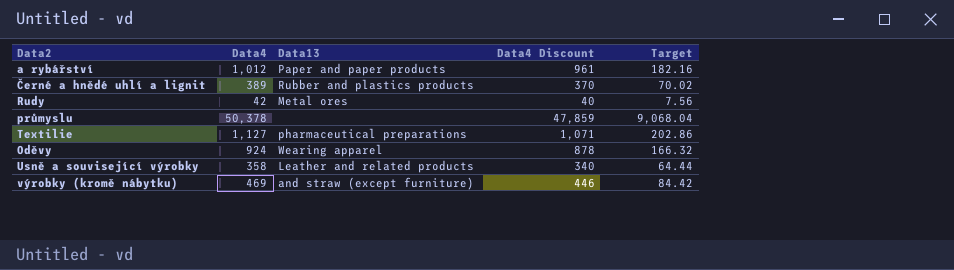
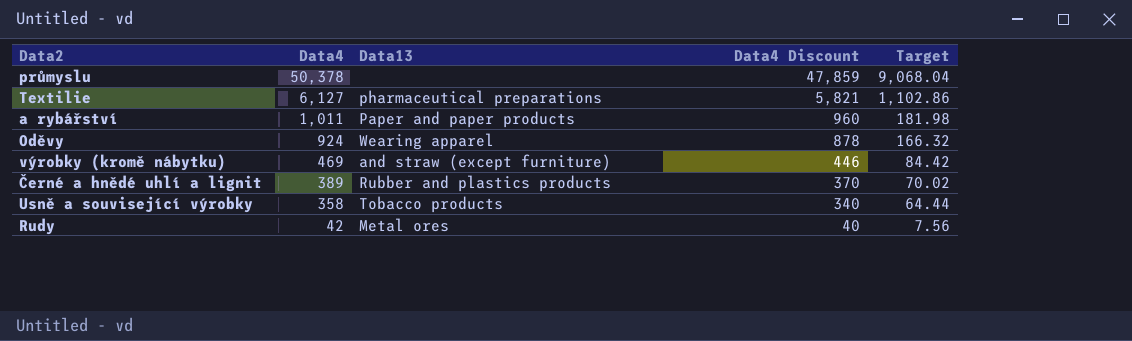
row order: none -> Data4 descending
Textilie | Data4: 1,127 -> 6,127
Textilie | Data4 Discount: 1,071 -> 5,821
Textilie | Target: 202.86 -> 1,102.86
a rybářství | Data4: 1,012 -> 1,011
a rybářství | Data4 Discount: 961 -> 960
a rybářství | Target: 182.16 -> 181.98
Usně a související výrobky | Data13: Leather and related products -> Tobacco products

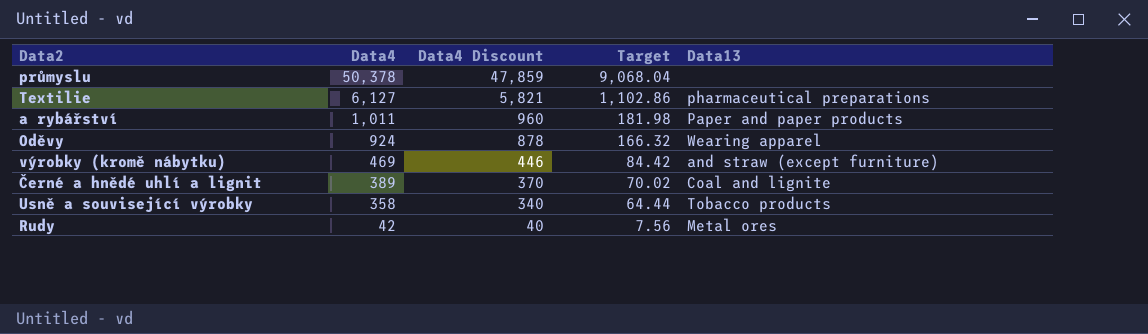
column Data13 | position: 3 -> 5
Černé a hnědé uhlí a lignit | Data13: Rubber and plastics products -> Coal and lignite

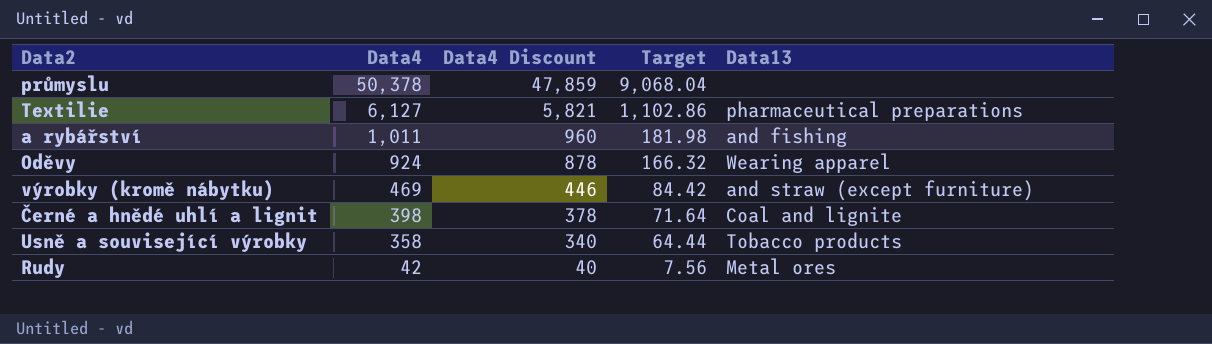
a rybářství | Data13: Paper and paper products -> and fishing
Černé a hnědé uhlí a lignit | Data4: 389 -> 398
Černé a hnědé uhlí a lignit | Data4 Discount: 370 -> 378
Černé a hnědé uhlí a lignit | Target: 70.02 -> 71.64

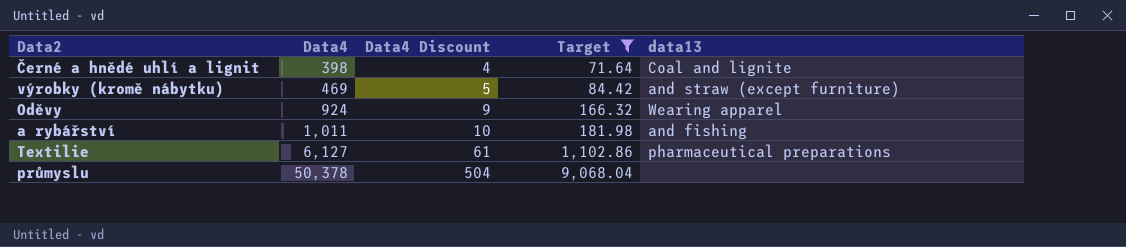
filter: none -> Target >= 71.64
row order: Data4 descending -> Data4 ascending
column Data4 Discount | formula: [Data4] * 0.95 -> [Data4] * 0.01
column name: Data13 -> data13

